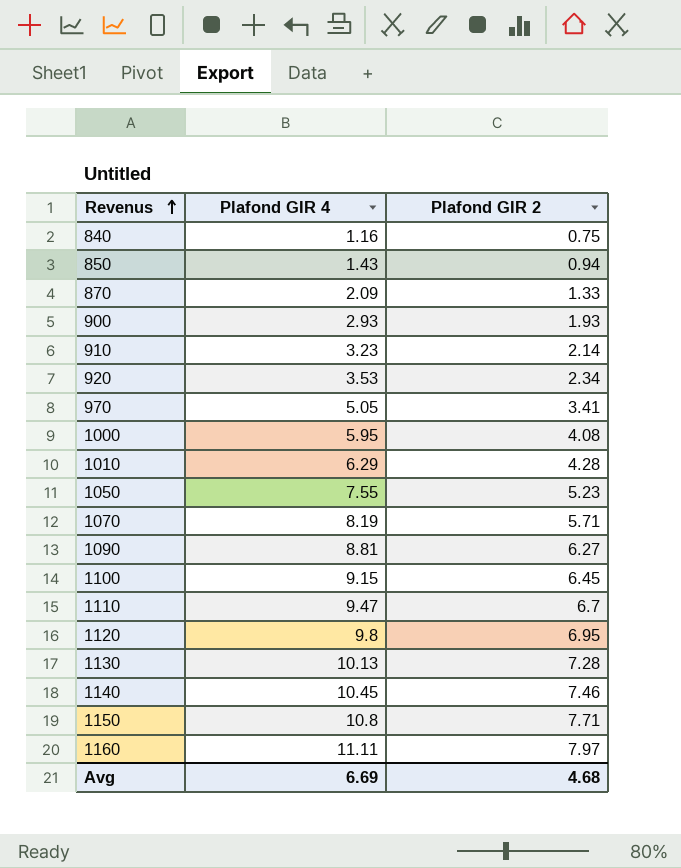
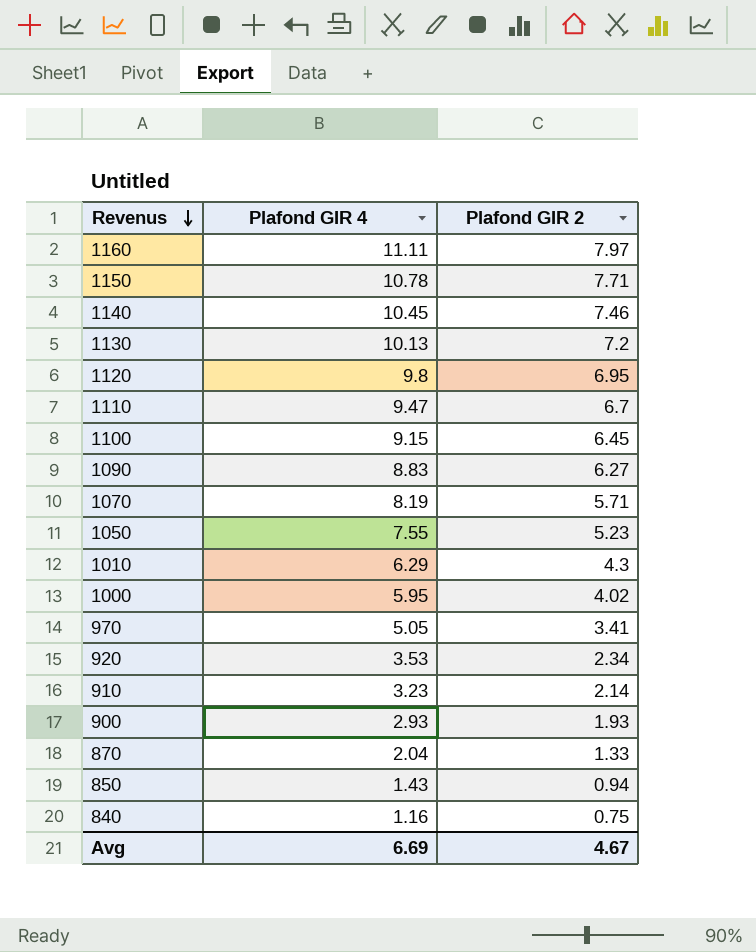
row order: Revenus ascending -> Revenus descending
1150 | Plafond GIR 4: 10.8 -> 10.78
1130 | Plafond GIR 2: 7.28 -> 7.2
1090 | Plafond GIR 4: 8.81 -> 8.83
1010 | Plafond GIR 2: 4.28 -> 4.3
1000 | Plafond GIR 2: 4.08 -> 4.02
870 | Plafond GIR 4: 2.09 -> 2.04
Avg | Plafond GIR 2: 4.68 -> 4.67

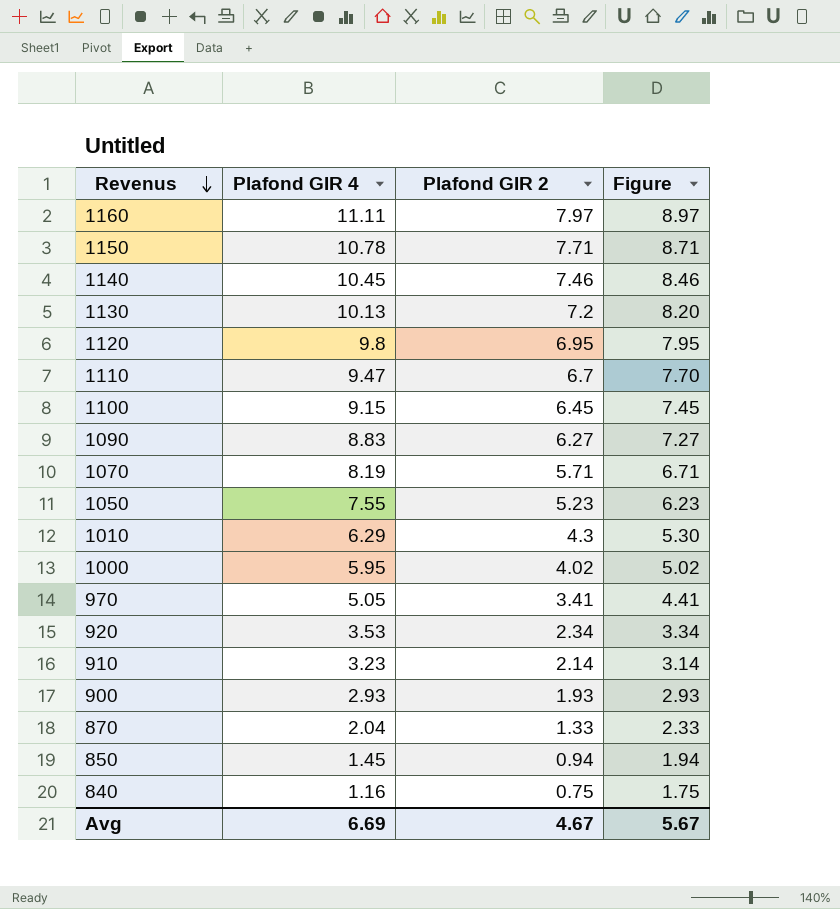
column Figure | formula: none -> [Plafond GIR 2] + 1
850 | Plafond GIR 4: 1.43 -> 1.45

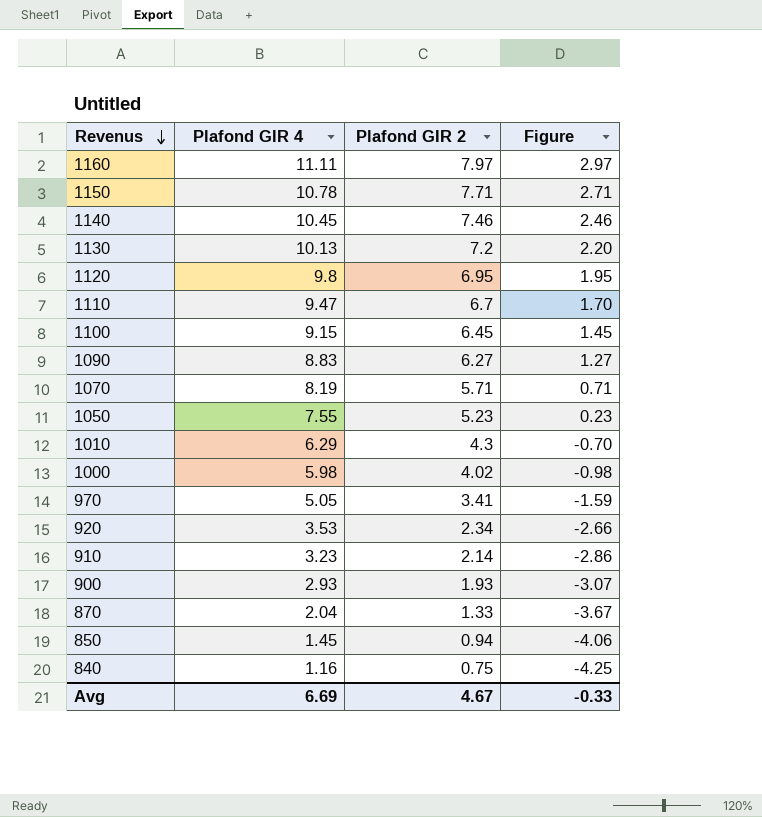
column Figure | formula: [Plafond GIR 2] + 1 -> [Plafond GIR 2] - 5
1000 | Plafond GIR 4: 5.95 -> 5.98
Avg | Figure: 5.67 -> -0.33

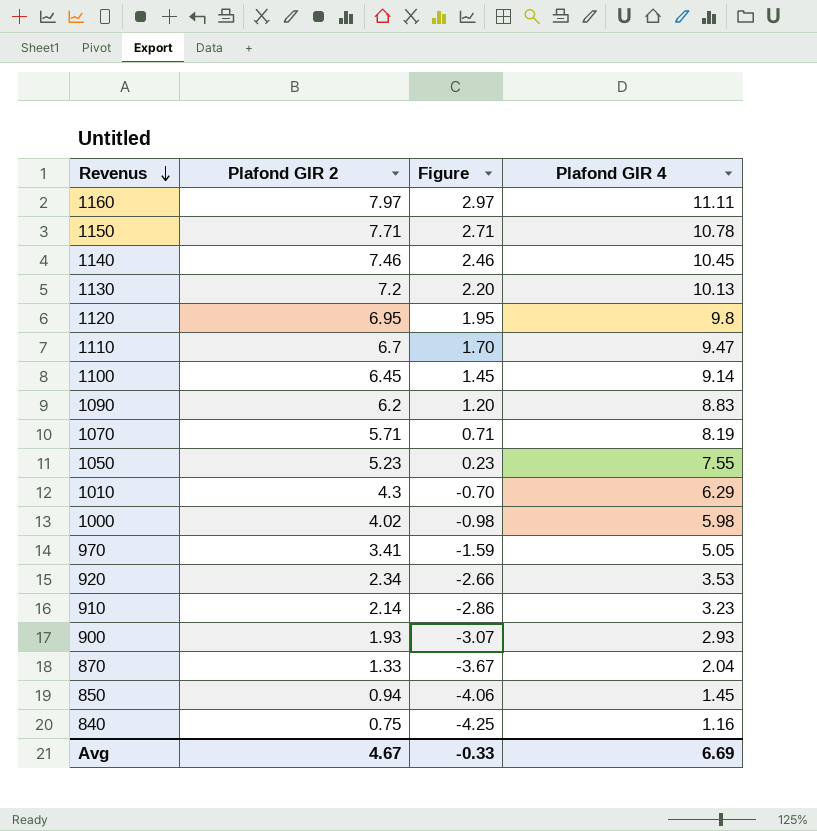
column Plafond GIR 4 | position: 2 -> 4
1100 | Plafond GIR 4: 9.15 -> 9.14
1090 | Plafond GIR 2: 6.27 -> 6.2
1090 | Figure: 1.27 -> 1.20

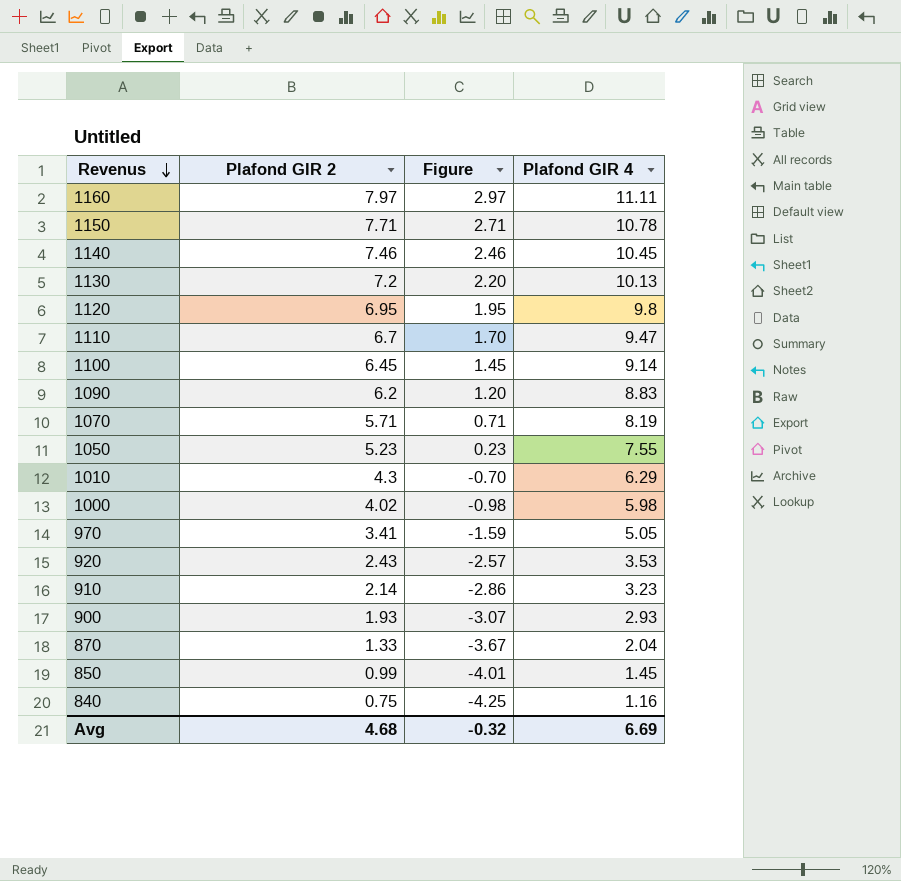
920 | Plafond GIR 2: 2.34 -> 2.43
920 | Figure: -2.66 -> -2.57
850 | Plafond GIR 2: 0.94 -> 0.99
850 | Figure: -4.06 -> -4.01
Avg | Plafond GIR 2: 4.67 -> 4.68
Avg | Figure: -0.33 -> -0.32

